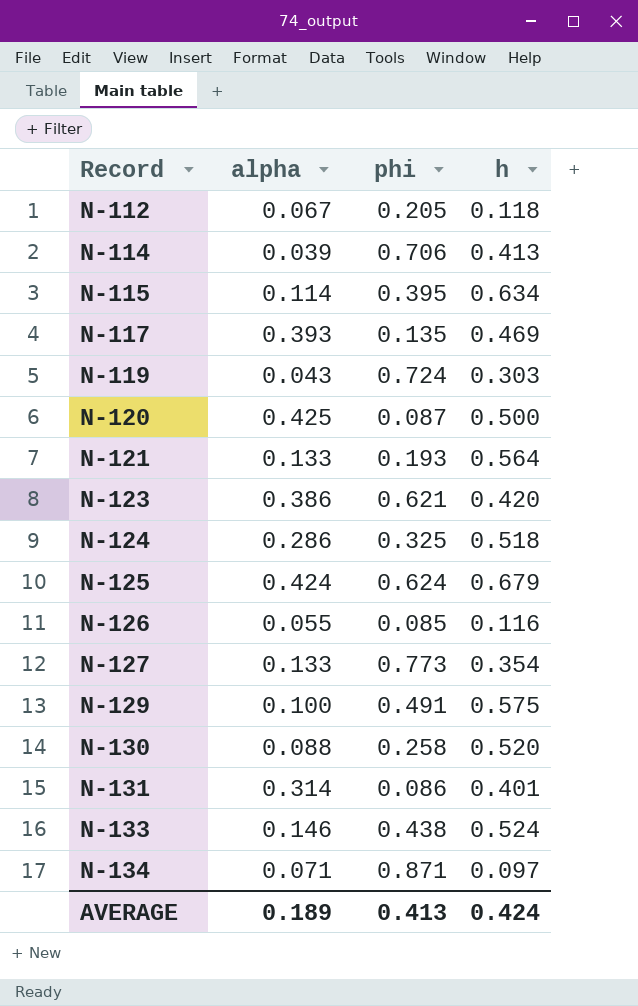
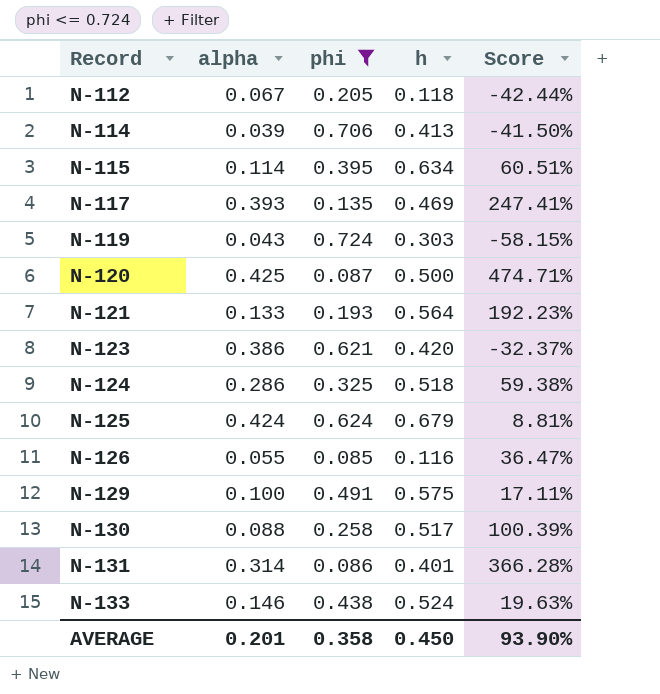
filter: none -> phi <= 0.724
column Score | formula: none -> ([h] - [phi]) / [phi]
N-130 | h: 0.520 -> 0.517
AVERAGE | alpha: 0.189 -> 0.201
AVERAGE | phi: 0.413 -> 0.358
AVERAGE | h: 0.424 -> 0.450

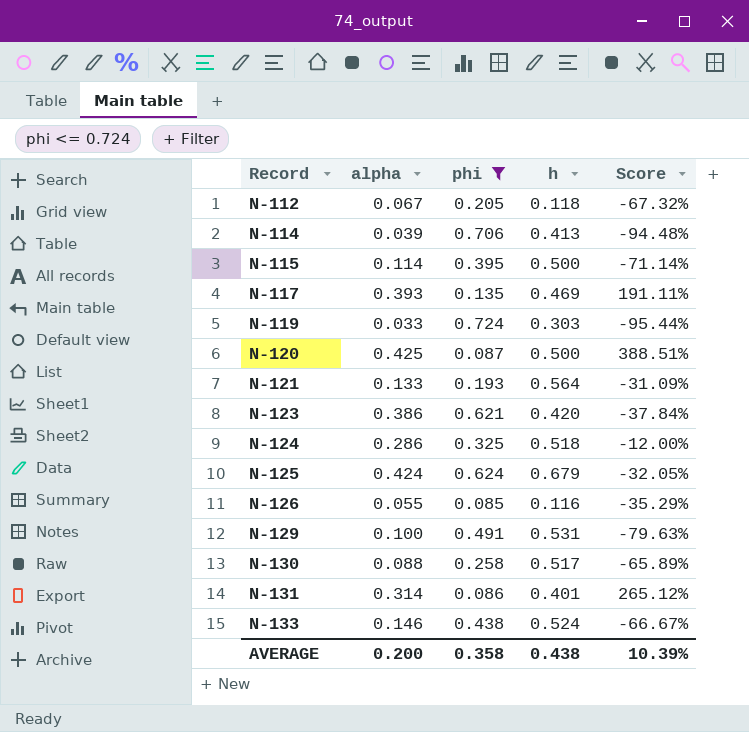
column Score | formula: ([h] - [phi]) / [phi] -> ([alpha] - [phi]) / [phi]
N-115 | h: 0.634 -> 0.500
N-119 | alpha: 0.043 -> 0.033
N-129 | h: 0.575 -> 0.531
AVERAGE | alpha: 0.201 -> 0.200
AVERAGE | h: 0.450 -> 0.438
AVERAGE | Score: 93.90% -> 10.39%

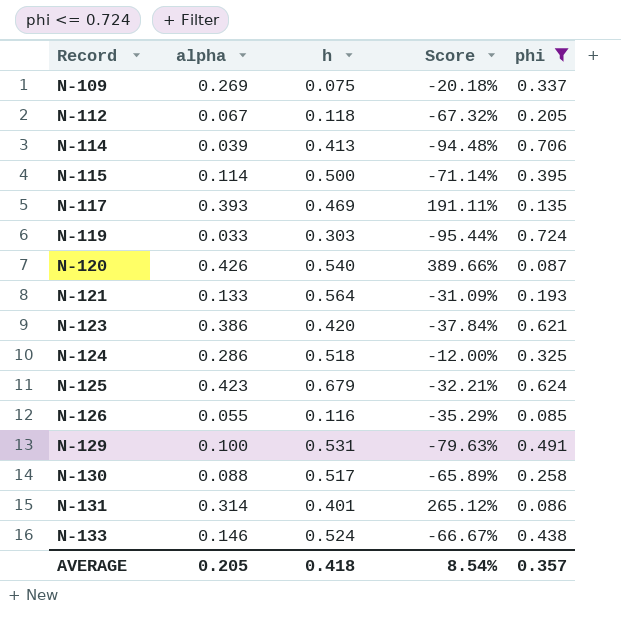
column phi | position: 3 -> 5
row N-109: none -> 0.269 | 0.075 | -20.18% | 0.337
N-120 | alpha: 0.425 -> 0.426
N-120 | h: 0.500 -> 0.540
N-120 | Score: 388.51% -> 389.66%
N-125 | alpha: 0.424 -> 0.423
N-125 | Score: -32.05% -> -32.21%
AVERAGE | alpha: 0.200 -> 0.205
AVERAGE | h: 0.438 -> 0.418
AVERAGE | Score: 10.39% -> 8.54%
AVERAGE | phi: 0.358 -> 0.357

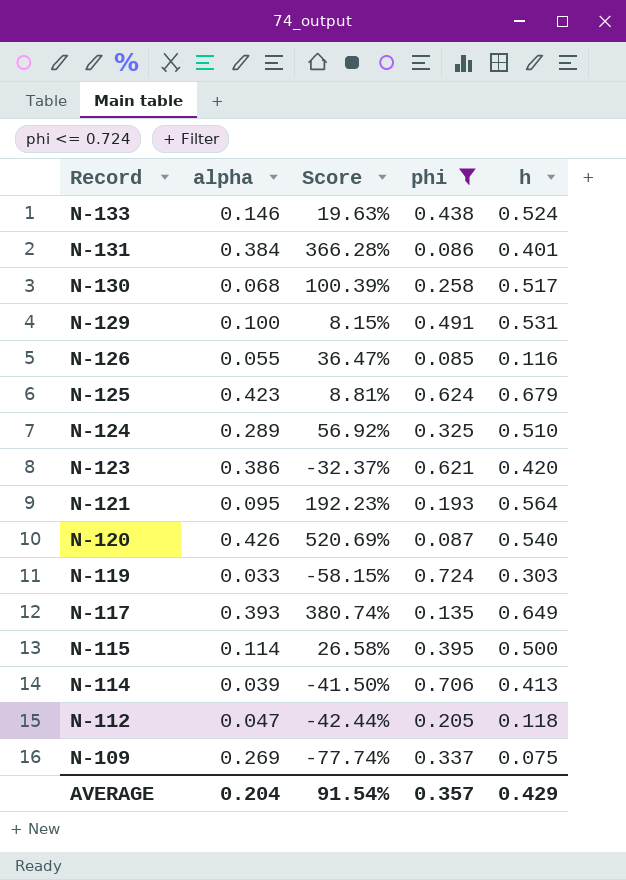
row order: Record ascending -> Record descending
column Score | formula: ([alpha] - [phi]) / [phi] -> ([h] - [phi]) / [phi]
column h | position: 3 -> 5
N-131 | alpha: 0.314 -> 0.384
N-130 | alpha: 0.088 -> 0.068
N-124 | alpha: 0.286 -> 0.289
N-124 | h: 0.518 -> 0.510
N-121 | alpha: 0.133 -> 0.095
N-117 | h: 0.469 -> 0.649
N-112 | alpha: 0.067 -> 0.047
AVERAGE | alpha: 0.205 -> 0.204
AVERAGE | Score: 8.54% -> 91.54%
AVERAGE | h: 0.418 -> 0.429

